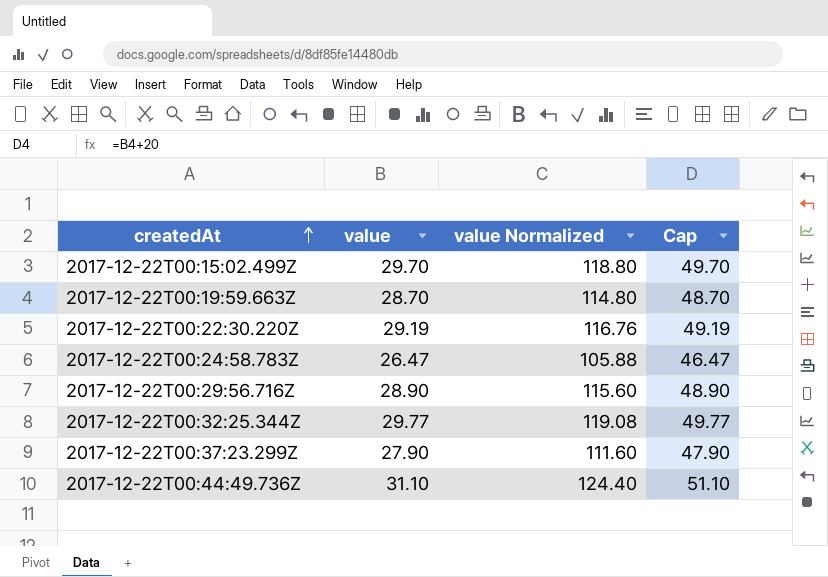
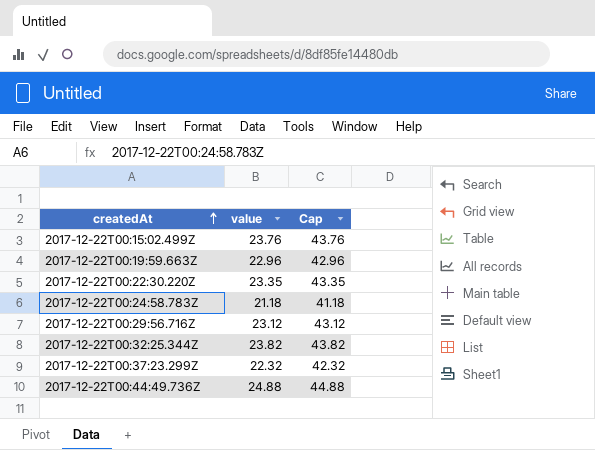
column value Normalized | formula: [value] * 4 -> none
2017-12-22T00:15:02.499Z | value: 29.70 -> 23.76
2017-12-22T00:15:02.499Z | Cap: 49.70 -> 43.76
2017-12-22T00:19:59.663Z | value: 28.70 -> 22.96
2017-12-22T00:19:59.663Z | Cap: 48.70 -> 42.96
2017-12-22T00:22:30.220Z | value: 29.19 -> 23.35
2017-12-22T00:22:30.220Z | Cap: 49.19 -> 43.35
2017-12-22T00:24:58.783Z | value: 26.47 -> 21.18
2017-12-22T00:24:58.783Z | Cap: 46.47 -> 41.18
2017-12-22T00:29:56.716Z | value: 28.90 -> 23.12
2017-12-22T00:29:56.716Z | Cap: 48.90 -> 43.12
2017-12-22T00:32:25.344Z | value: 29.77 -> 23.82
2017-12-22T00:32:25.344Z | Cap: 49.77 -> 43.82
2017-12-22T00:37:23.299Z | value: 27.90 -> 22.32
2017-12-22T00:37:23.299Z | Cap: 47.90 -> 42.32
2017-12-22T00:44:49.736Z | value: 31.10 -> 24.88
2017-12-22T00:44:49.736Z | Cap: 51.10 -> 44.88

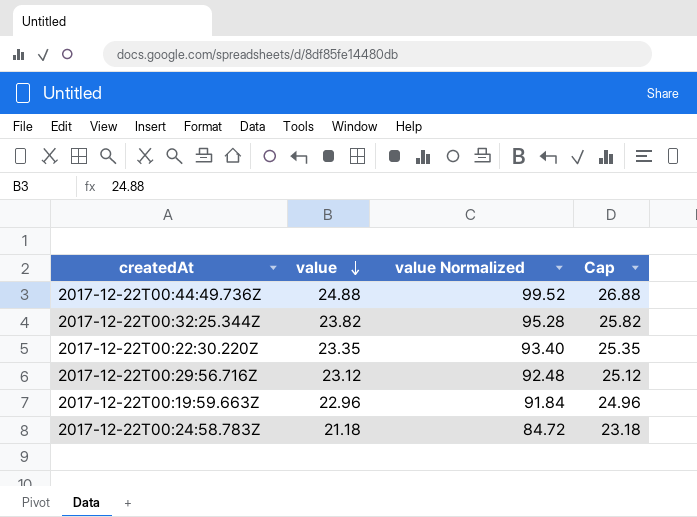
row order: createdAt ascending -> value descending
column value Normalized | formula: none -> [value] * 4
column Cap | formula: [value] + 20 -> [value] + 2
row 2017-12-22T00:15:02.499Z: 23.76 | 43.76 -> none
row 2017-12-22T00:37:23.299Z: 22.32 | 42.32 -> none

